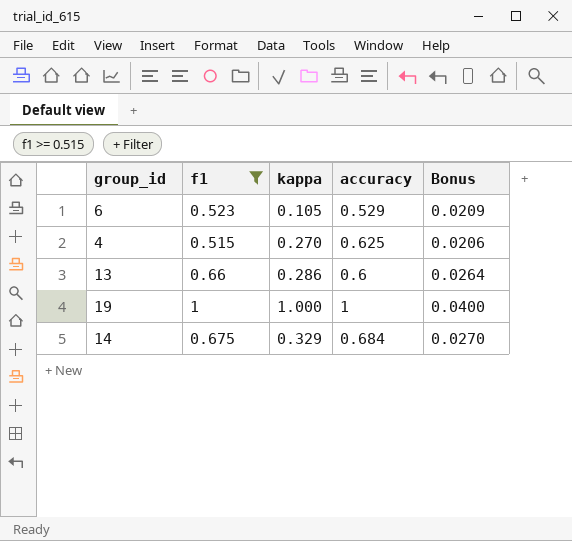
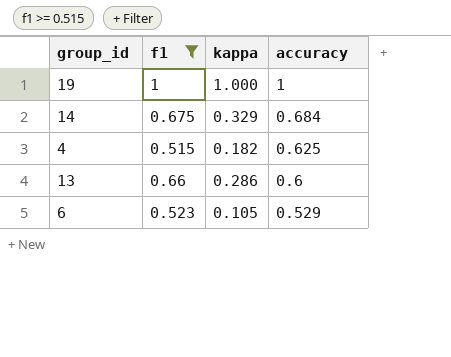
row order: none -> accuracy descending
column Bonus | formula: [f1] * 0.04 -> none
4 | kappa: 0.270 -> 0.182

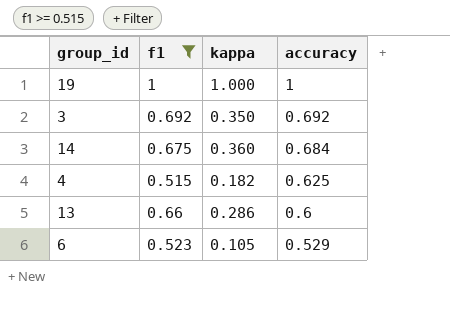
row 3: none -> 0.692 | 0.350 | 0.692
14 | kappa: 0.329 -> 0.360

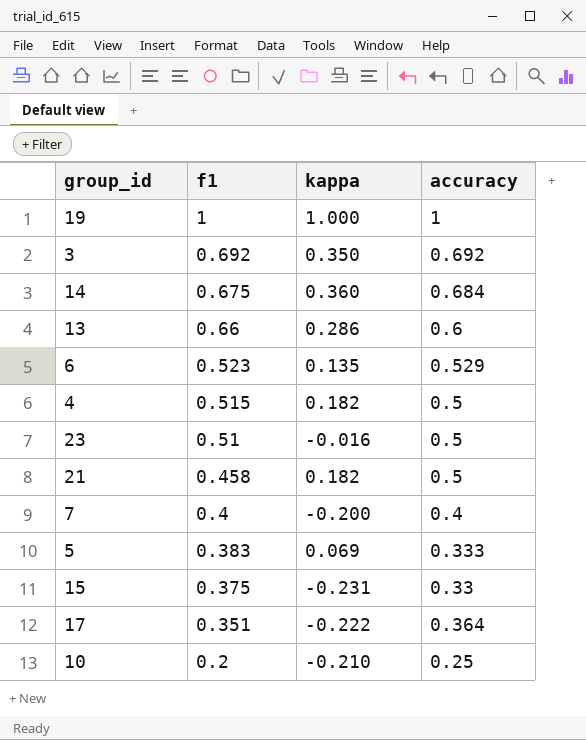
filter: f1 >= 0.515 -> none
row order: accuracy descending -> f1 descending
6 | kappa: 0.105 -> 0.135
4 | accuracy: 0.625 -> 0.5

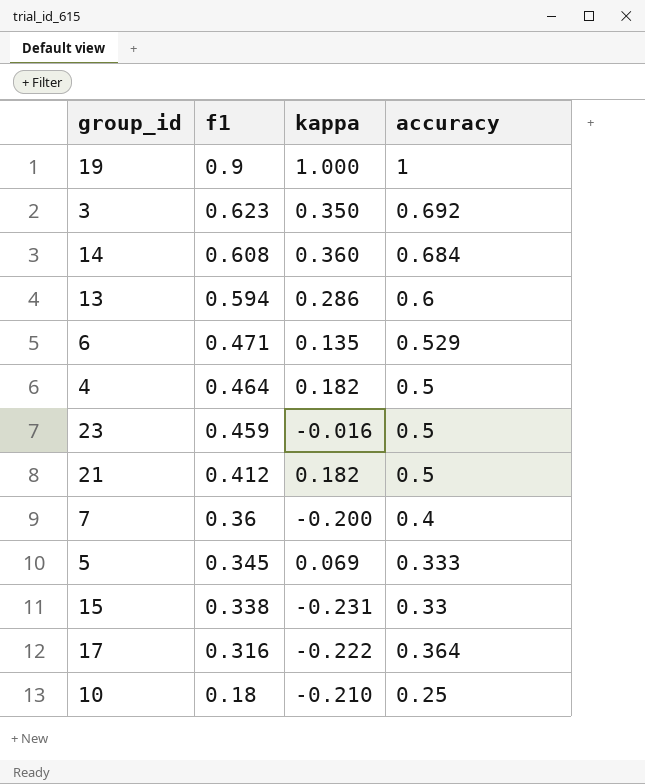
19 | f1: 1 -> 0.9
3 | f1: 0.692 -> 0.623
14 | f1: 0.675 -> 0.608
13 | f1: 0.66 -> 0.594
6 | f1: 0.523 -> 0.471
4 | f1: 0.515 -> 0.464
23 | f1: 0.51 -> 0.459
21 | f1: 0.458 -> 0.412
7 | f1: 0.4 -> 0.36
5 | f1: 0.383 -> 0.345
15 | f1: 0.375 -> 0.338
17 | f1: 0.351 -> 0.316
10 | f1: 0.2 -> 0.18

